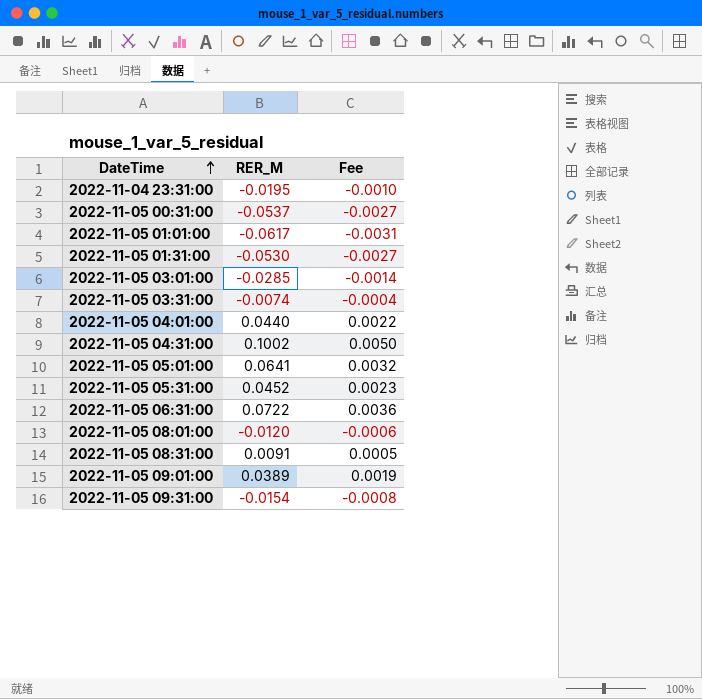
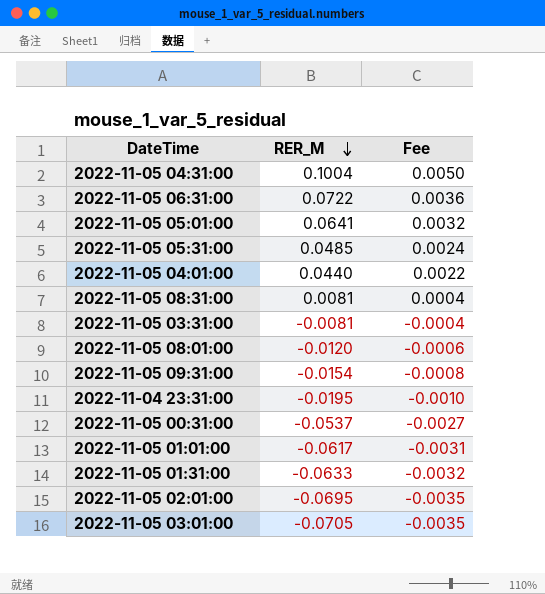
row order: DateTime ascending -> RER_M descending
row 2022-11-05 09:01:00: 0.0389 | 0.0019 -> none
2022-11-05 04:31:00 | RER_M: 0.1002 -> 0.1004
2022-11-05 05:31:00 | RER_M: 0.0452 -> 0.0485
2022-11-05 05:31:00 | Fee: 0.0023 -> 0.0024
2022-11-05 08:31:00 | RER_M: 0.0091 -> 0.0081
2022-11-05 08:31:00 | Fee: 0.0005 -> 0.0004
2022-11-05 03:31:00 | RER_M: -0.0074 -> -0.0081
2022-11-05 01:31:00 | RER_M: -0.0530 -> -0.0633
2022-11-05 01:31:00 | Fee: -0.0027 -> -0.0032
row 2022-11-05 02:01:00: none -> -0.0695 | -0.0035
2022-11-05 03:01:00 | RER_M: -0.0285 -> -0.0705
2022-11-05 03:01:00 | Fee: -0.0014 -> -0.0035

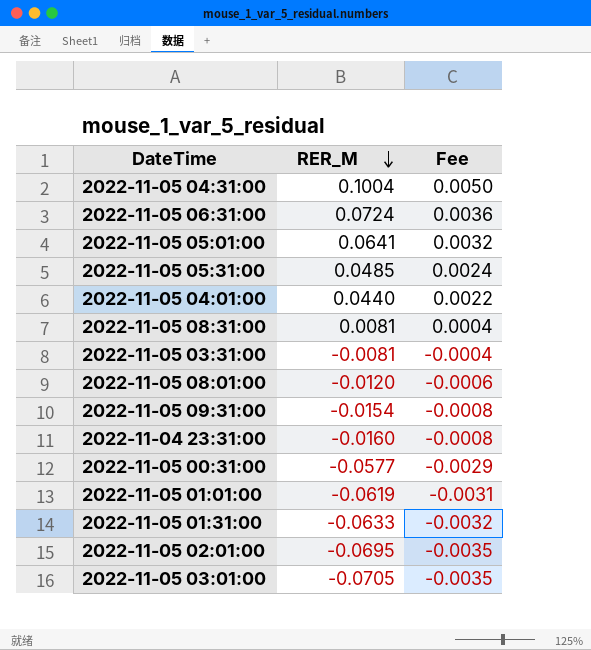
2022-11-05 06:31:00 | RER_M: 0.0722 -> 0.0724
2022-11-04 23:31:00 | RER_M: -0.0195 -> -0.0160
2022-11-04 23:31:00 | Fee: -0.0010 -> -0.0008
2022-11-05 00:31:00 | RER_M: -0.0537 -> -0.0577
2022-11-05 00:31:00 | Fee: -0.0027 -> -0.0029
2022-11-05 01:01:00 | RER_M: -0.0617 -> -0.0619

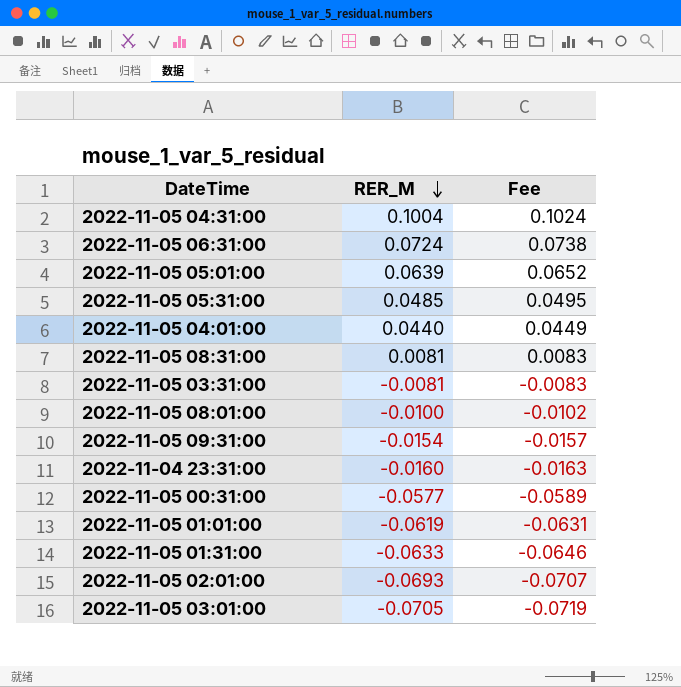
column Fee | formula: [RER_M] * 0.05 -> [RER_M] * 1.02
2022-11-05 05:01:00 | RER_M: 0.0641 -> 0.0639
2022-11-05 08:01:00 | RER_M: -0.0120 -> -0.0100
2022-11-05 02:01:00 | RER_M: -0.0695 -> -0.0693

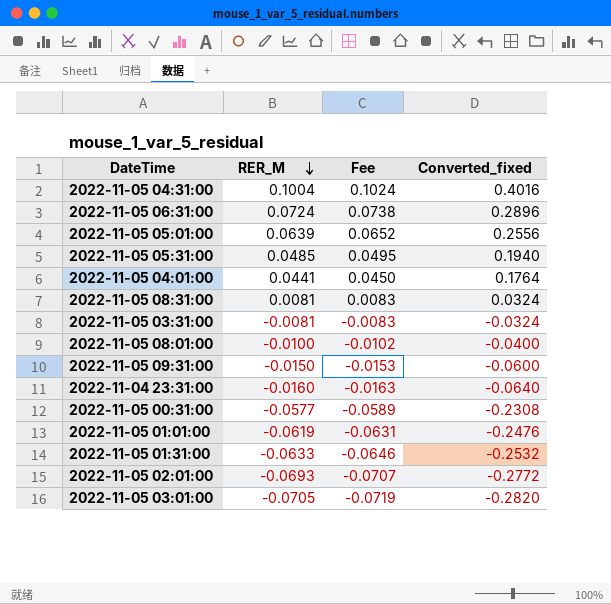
column Converted_fixed | formula: none -> [RER_M] * 4
2022-11-05 04:01:00 | RER_M: 0.0440 -> 0.0441
2022-11-05 04:01:00 | Fee: 0.0449 -> 0.0450
2022-11-05 09:31:00 | RER_M: -0.0154 -> -0.0150
2022-11-05 09:31:00 | Fee: -0.0157 -> -0.0153

